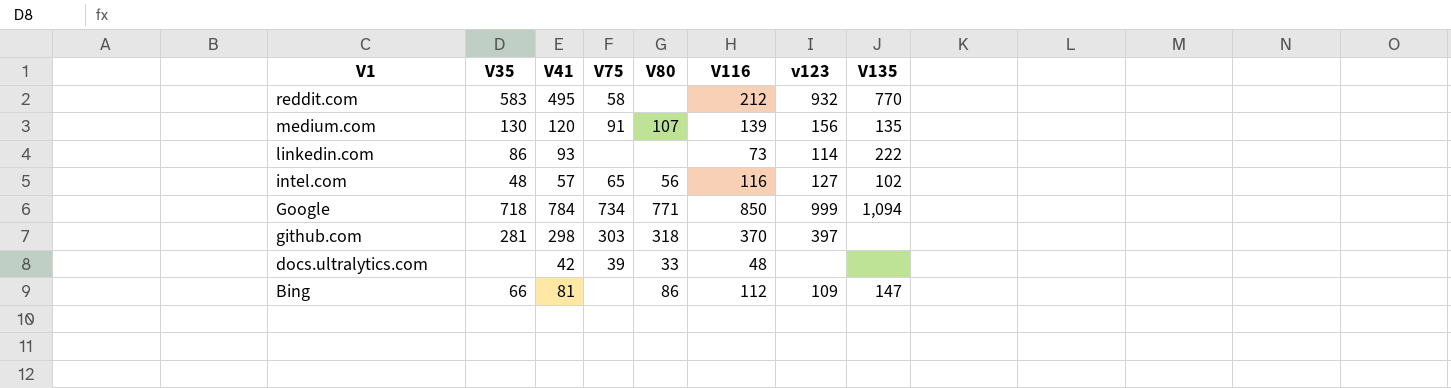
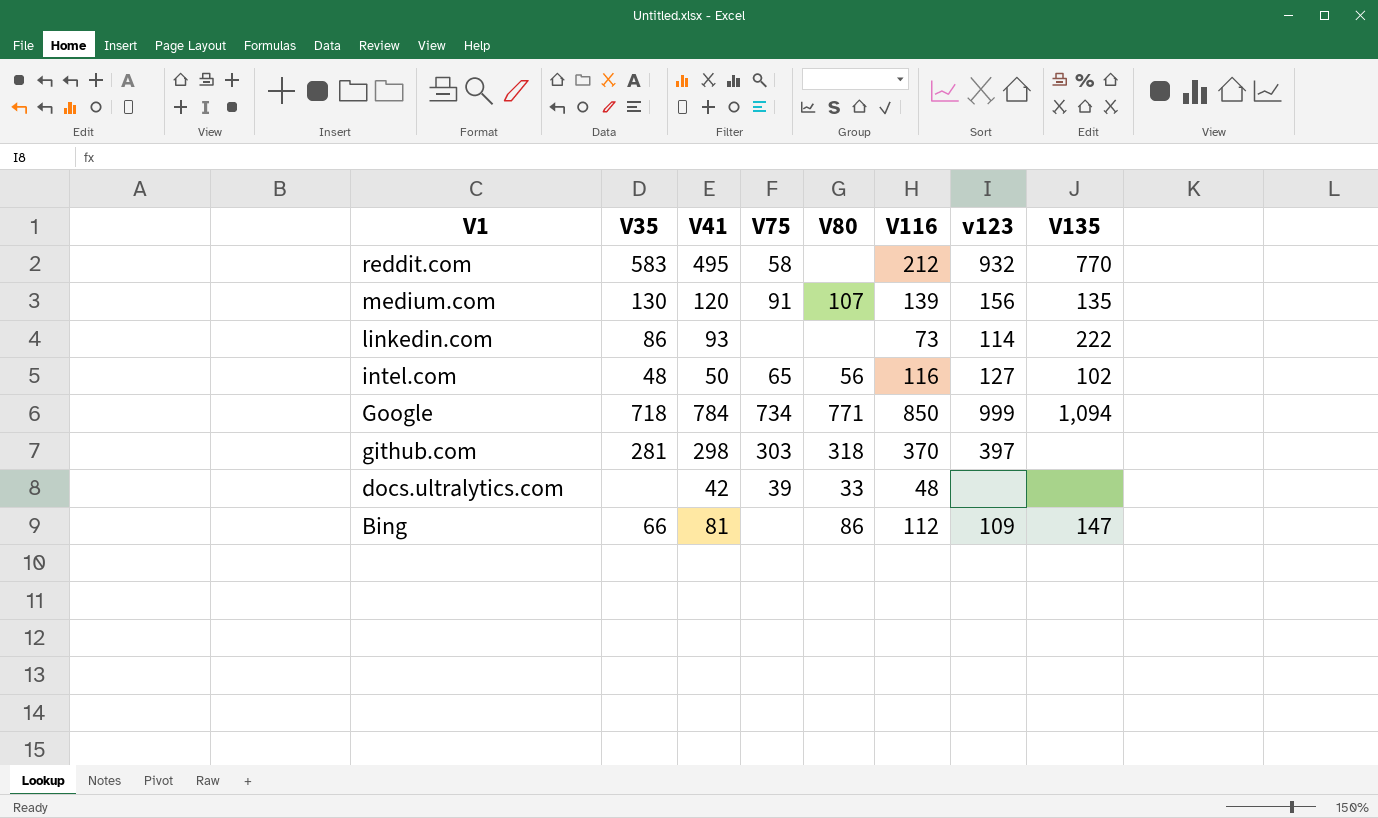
intel.com | V41: 57 -> 50

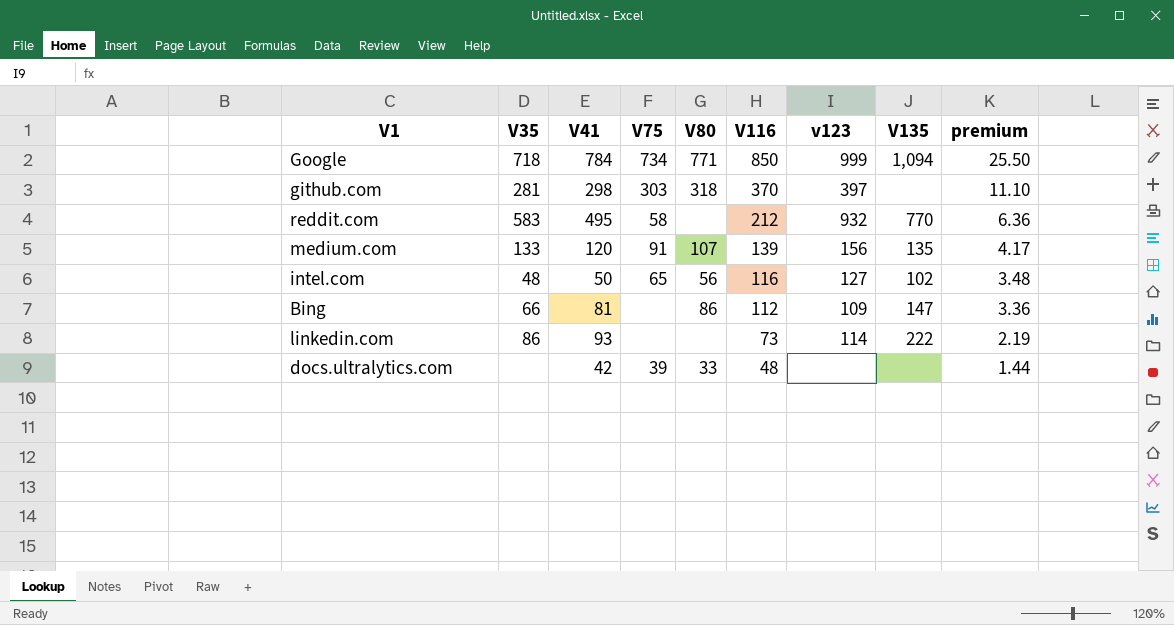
row order: V1 descending -> V116 descending
column premium | formula: none -> [V116] * 0.03
medium.com | V35: 130 -> 133

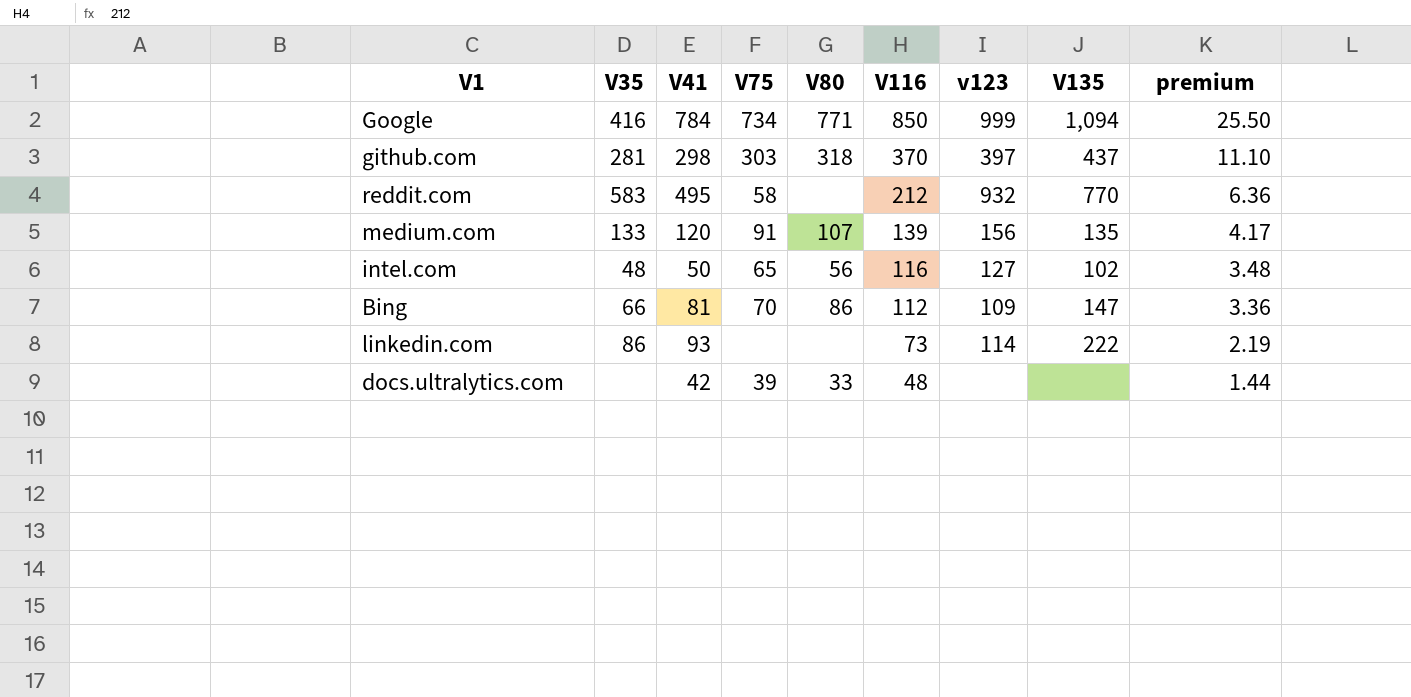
Google | V35: 718 -> 416
github.com | V135: none -> 437
Bing | V75: none -> 70

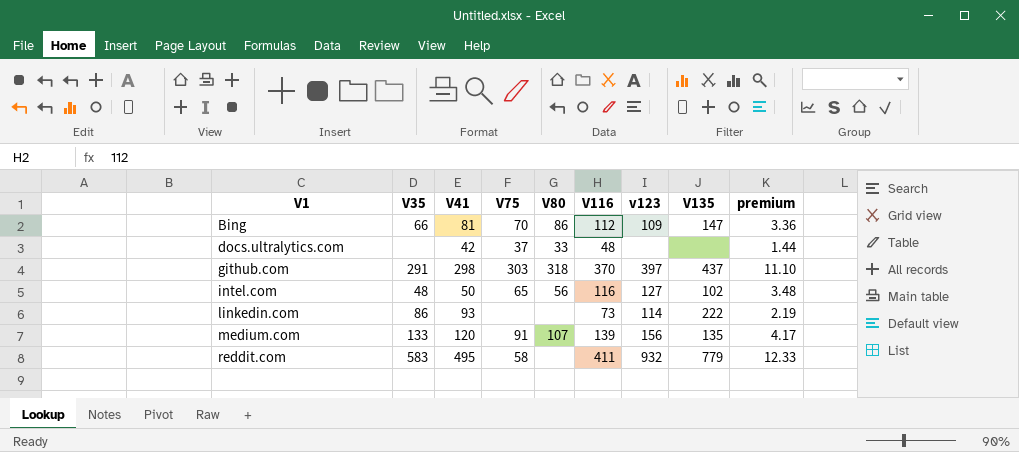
row order: V116 descending -> V1 ascending
row Google: 416 | 784 | 734 | 771 | 850 | 999 | 1,094 | 25.50 -> none
docs.ultralytics.com | V75: 39 -> 37
github.com | V35: 281 -> 291
reddit.com | V116: 212 -> 411
reddit.com | V135: 770 -> 779
reddit.com | premium: 6.36 -> 12.33

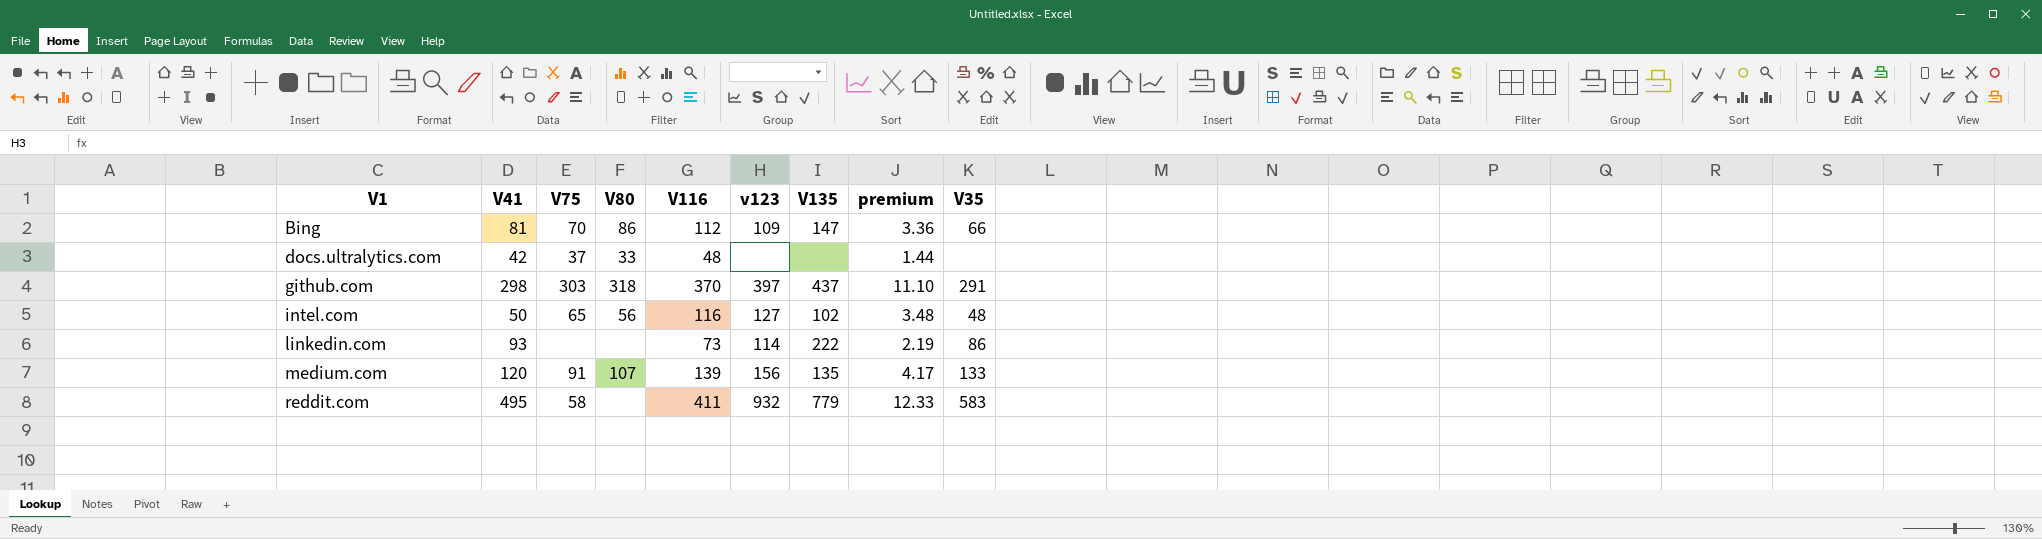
column V35 | position: 2 -> 9

